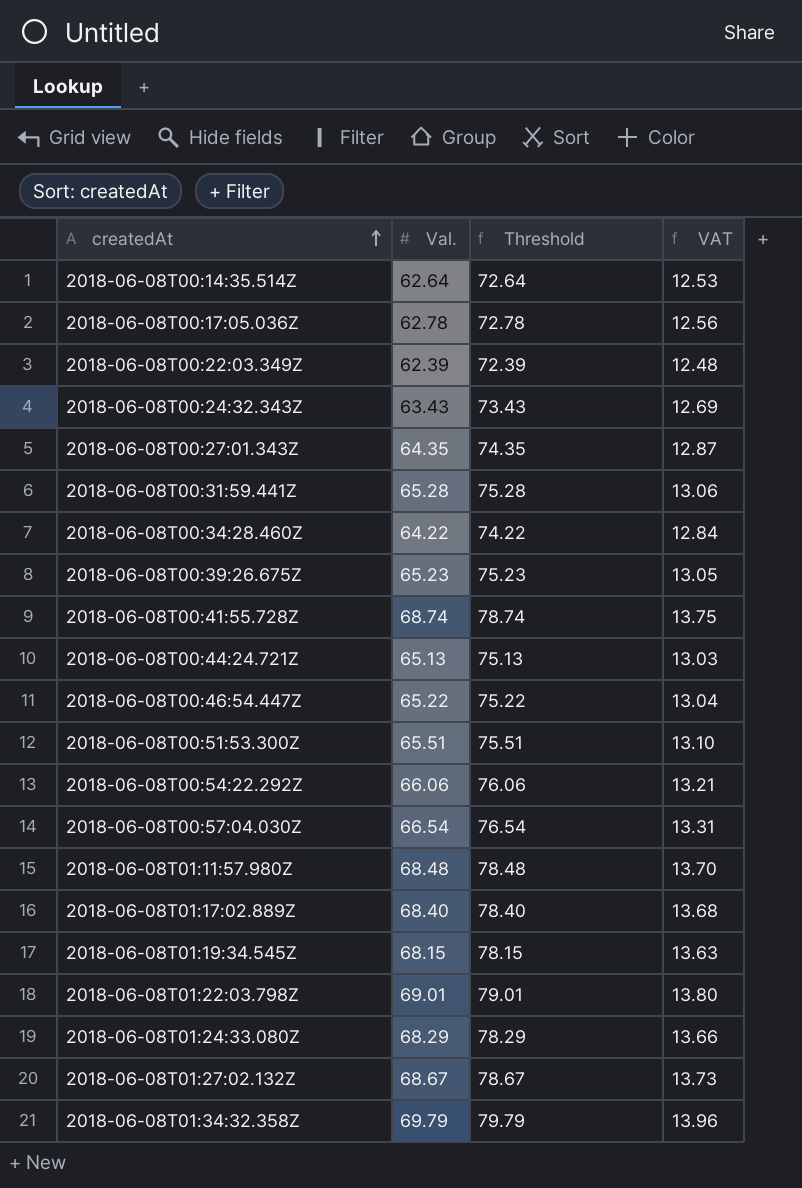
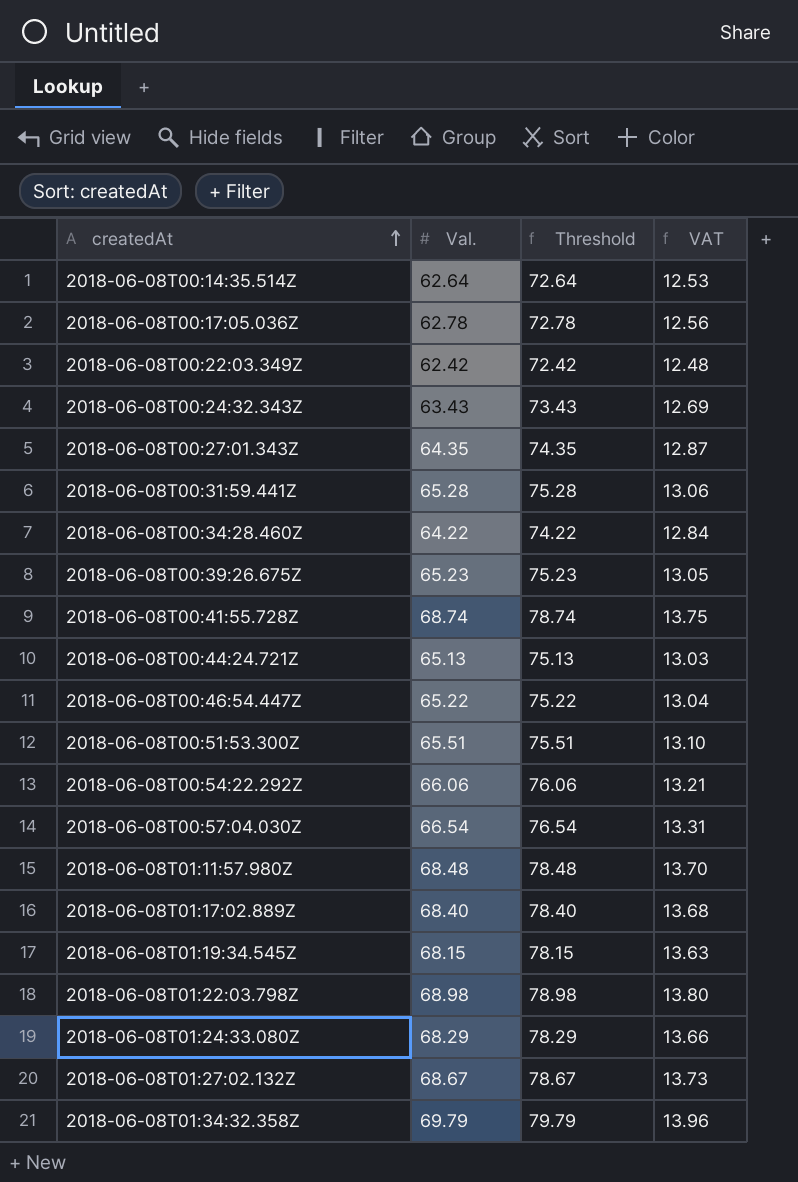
2018-06-08T00:22:03.349Z | Val.: 62.39 -> 62.42
2018-06-08T00:22:03.349Z | Threshold: 72.39 -> 72.42
2018-06-08T01:22:03.798Z | Val.: 69.01 -> 68.98
2018-06-08T01:22:03.798Z | Threshold: 79.01 -> 78.98

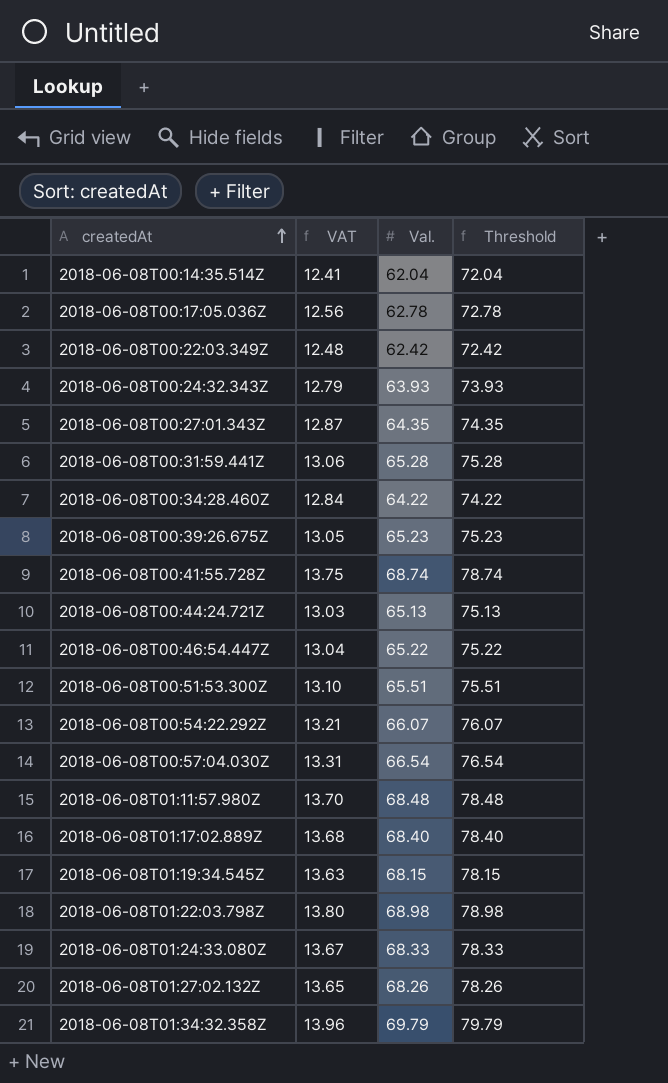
column VAT | position: 4 -> 2
2018-06-08T00:14:35.514Z | VAT: 12.53 -> 12.41
2018-06-08T00:14:35.514Z | Val.: 62.64 -> 62.04
2018-06-08T00:14:35.514Z | Threshold: 72.64 -> 72.04
2018-06-08T00:24:32.343Z | VAT: 12.69 -> 12.79
2018-06-08T00:24:32.343Z | Val.: 63.43 -> 63.93
2018-06-08T00:24:32.343Z | Threshold: 73.43 -> 73.93
2018-06-08T00:54:22.292Z | Val.: 66.06 -> 66.07
2018-06-08T00:54:22.292Z | Threshold: 76.06 -> 76.07
2018-06-08T01:24:33.080Z | VAT: 13.66 -> 13.67
2018-06-08T01:24:33.080Z | Val.: 68.29 -> 68.33
2018-06-08T01:24:33.080Z | Threshold: 78.29 -> 78.33
2018-06-08T01:27:02.132Z | VAT: 13.73 -> 13.65
2018-06-08T01:27:02.132Z | Val.: 68.67 -> 68.26
2018-06-08T01:27:02.132Z | Threshold: 78.67 -> 78.26

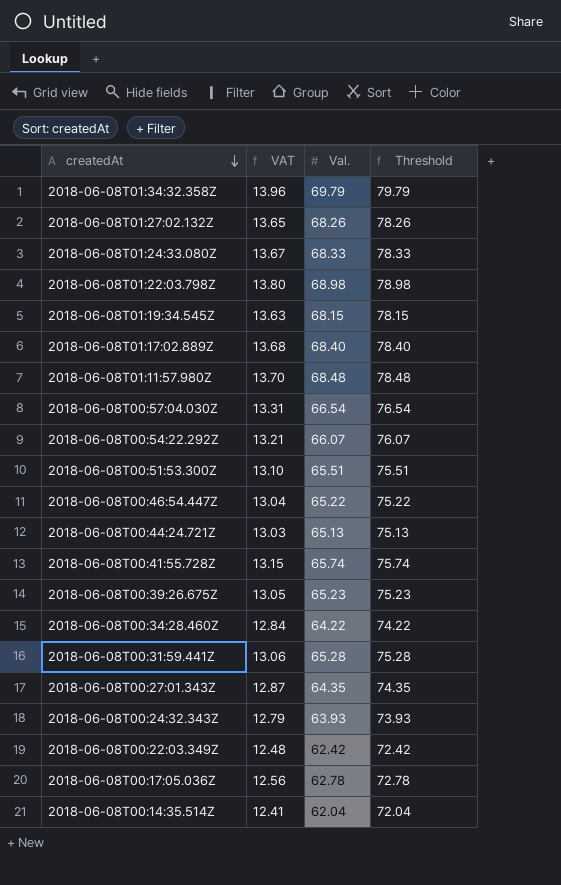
row order: createdAt ascending -> createdAt descending
2018-06-08T00:41:55.728Z | VAT: 13.75 -> 13.15
2018-06-08T00:41:55.728Z | Val.: 68.74 -> 65.74
2018-06-08T00:41:55.728Z | Threshold: 78.74 -> 75.74

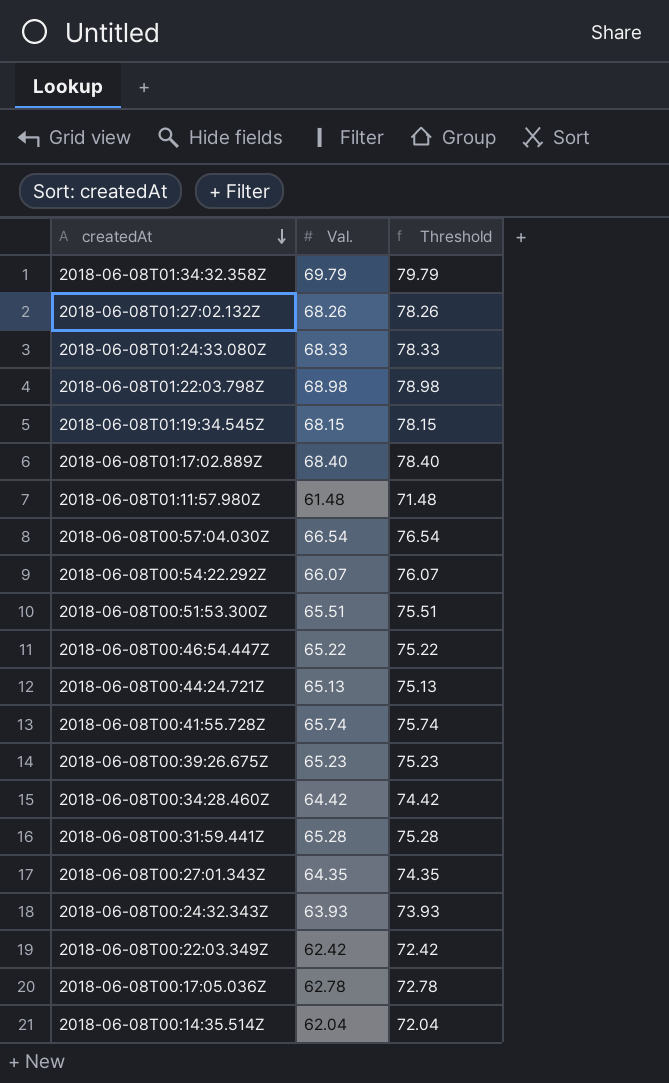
column VAT | formula: [Val.] * 0.2 -> none
2018-06-08T01:11:57.980Z | Val.: 68.48 -> 61.48
2018-06-08T01:11:57.980Z | Threshold: 78.48 -> 71.48
2018-06-08T00:34:28.460Z | Val.: 64.22 -> 64.42
2018-06-08T00:34:28.460Z | Threshold: 74.22 -> 74.42

